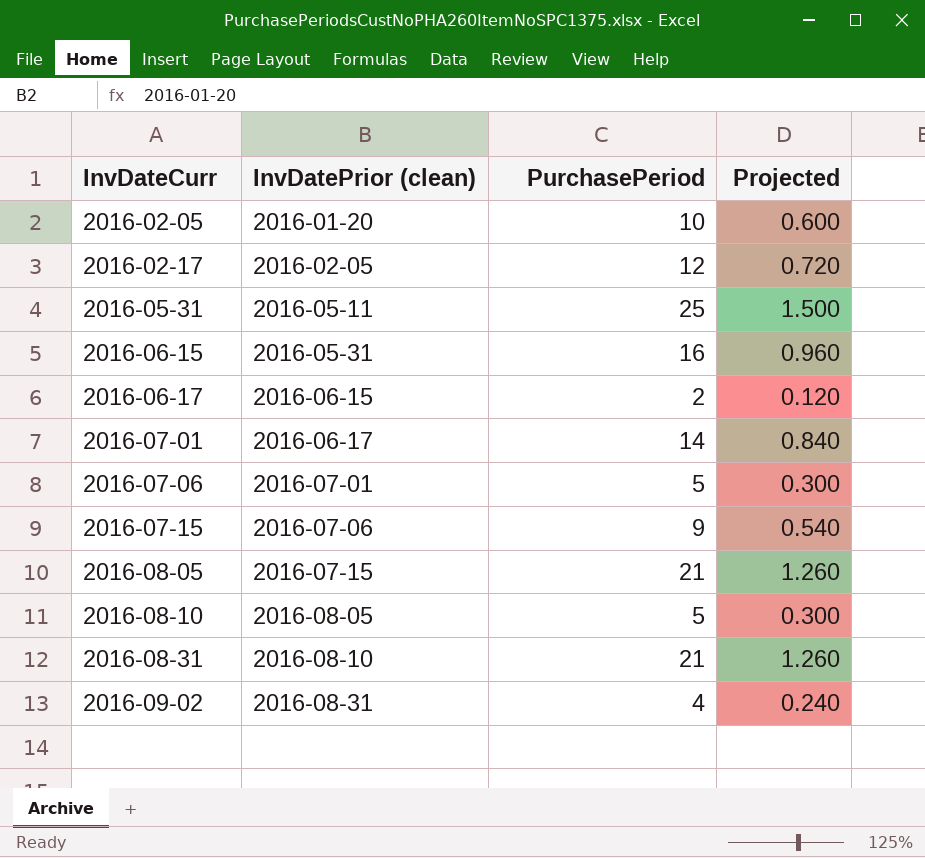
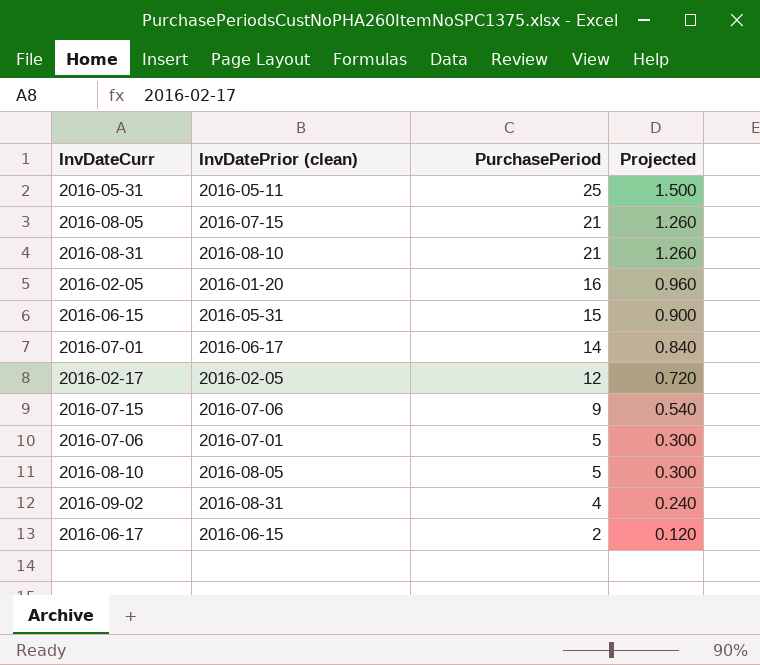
row order: InvDateCurr ascending -> PurchasePeriod descending
2016-02-05 | PurchasePeriod: 10 -> 16
2016-02-05 | Projected: 0.600 -> 0.960
2016-06-15 | PurchasePeriod: 16 -> 15
2016-06-15 | Projected: 0.960 -> 0.900

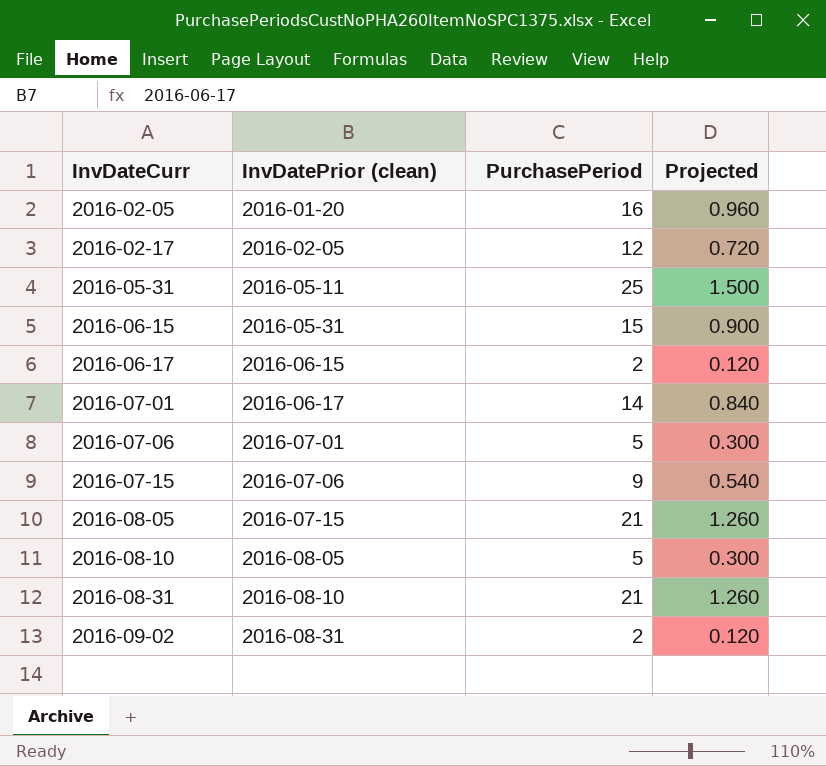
row order: PurchasePeriod descending -> InvDateCurr ascending
2016-09-02 | PurchasePeriod: 4 -> 2
2016-09-02 | Projected: 0.240 -> 0.120

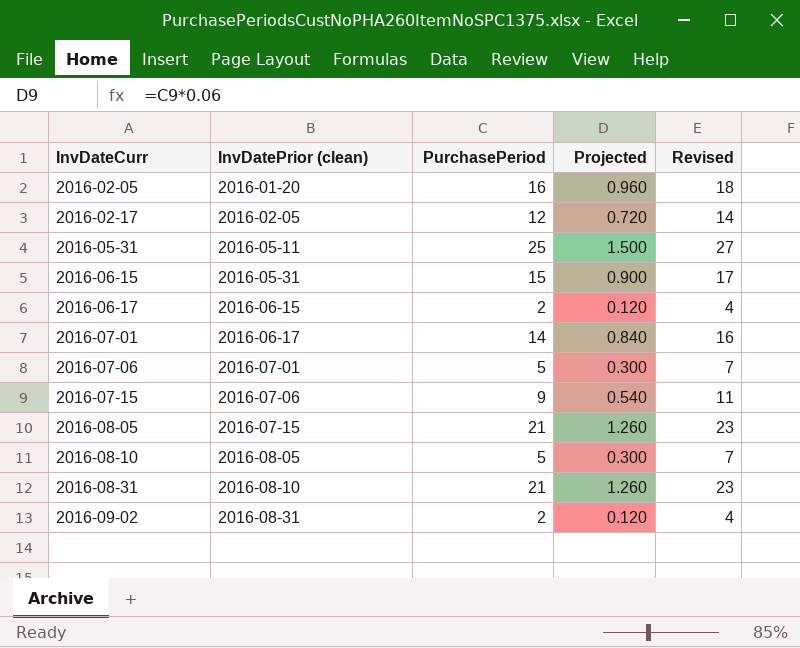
column Revised | formula: none -> [PurchasePeriod] + 2

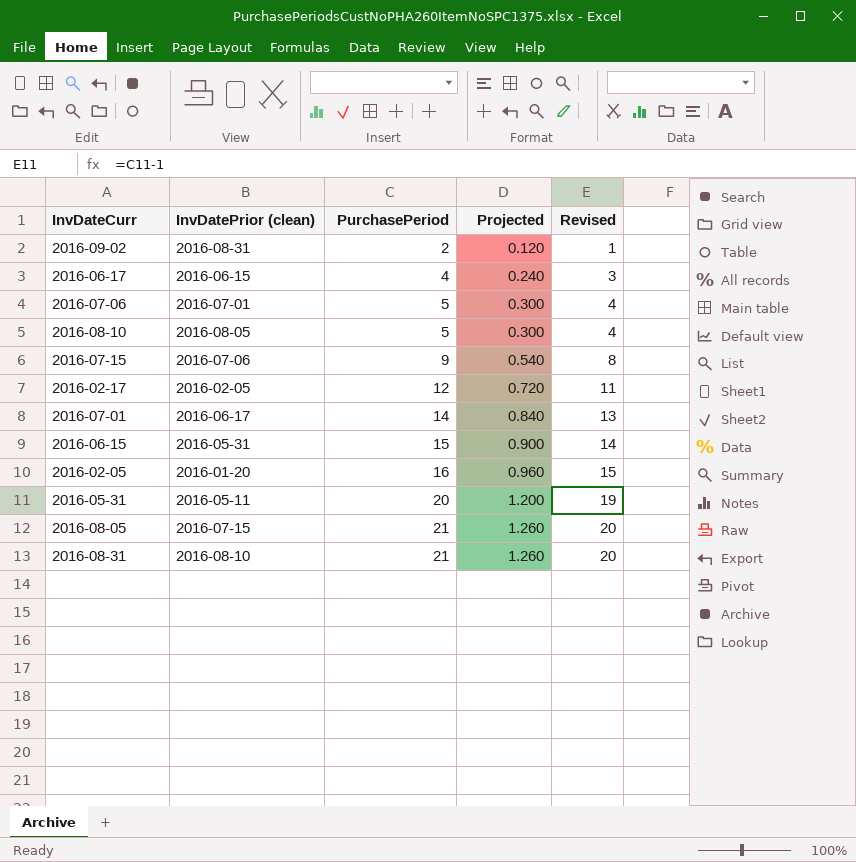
row order: InvDateCurr ascending -> PurchasePeriod ascending
column Revised | formula: [PurchasePeriod] + 2 -> [PurchasePeriod] - 1
2016-06-17 | PurchasePeriod: 2 -> 4
2016-06-17 | Projected: 0.120 -> 0.240
2016-05-31 | PurchasePeriod: 25 -> 20
2016-05-31 | Projected: 1.500 -> 1.200

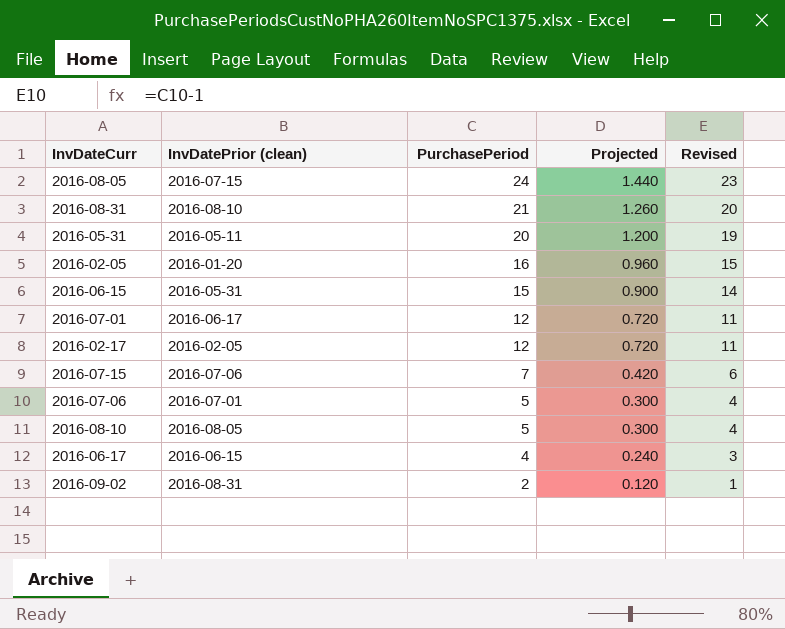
row order: PurchasePeriod ascending -> PurchasePeriod descending
2016-08-05 | PurchasePeriod: 21 -> 24
2016-08-05 | Projected: 1.260 -> 1.440
2016-08-05 | Revised: 20 -> 23
2016-07-01 | PurchasePeriod: 14 -> 12
2016-07-01 | Projected: 0.840 -> 0.720
2016-07-01 | Revised: 13 -> 11
2016-07-15 | PurchasePeriod: 9 -> 7
2016-07-15 | Projected: 0.540 -> 0.420
2016-07-15 | Revised: 8 -> 6

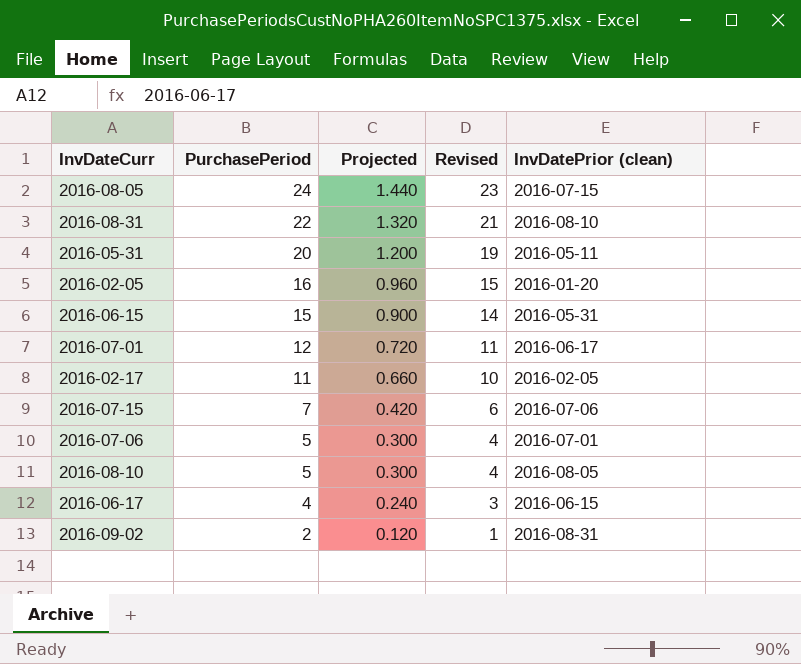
column InvDatePrior (clean) | position: 2 -> 5
2016-08-31 | PurchasePeriod: 21 -> 22
2016-08-31 | Projected: 1.260 -> 1.320
2016-08-31 | Revised: 20 -> 21
2016-02-17 | PurchasePeriod: 12 -> 11
2016-02-17 | Projected: 0.720 -> 0.660
2016-02-17 | Revised: 11 -> 10

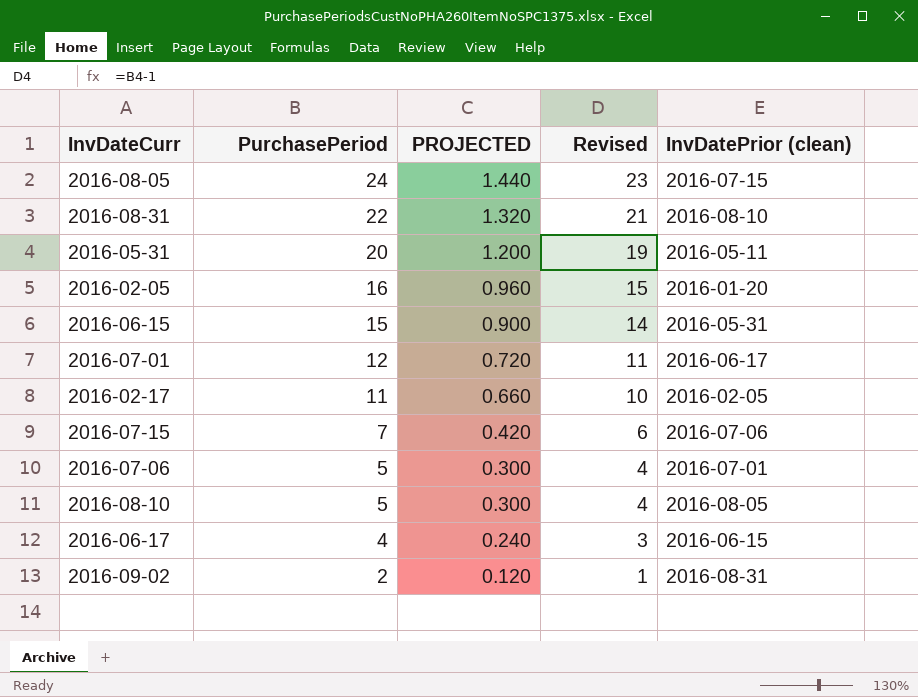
column name: Projected -> PROJECTED

